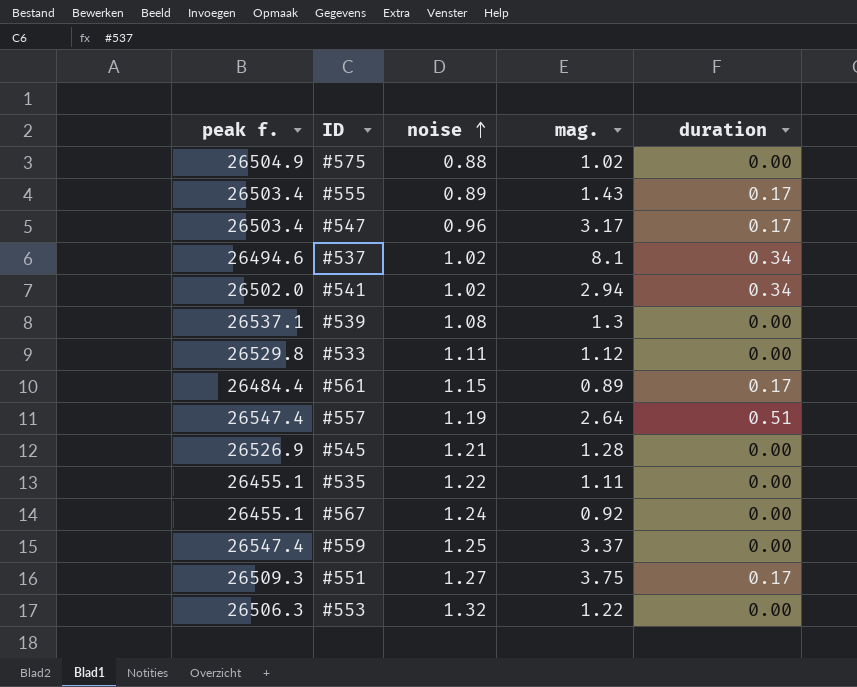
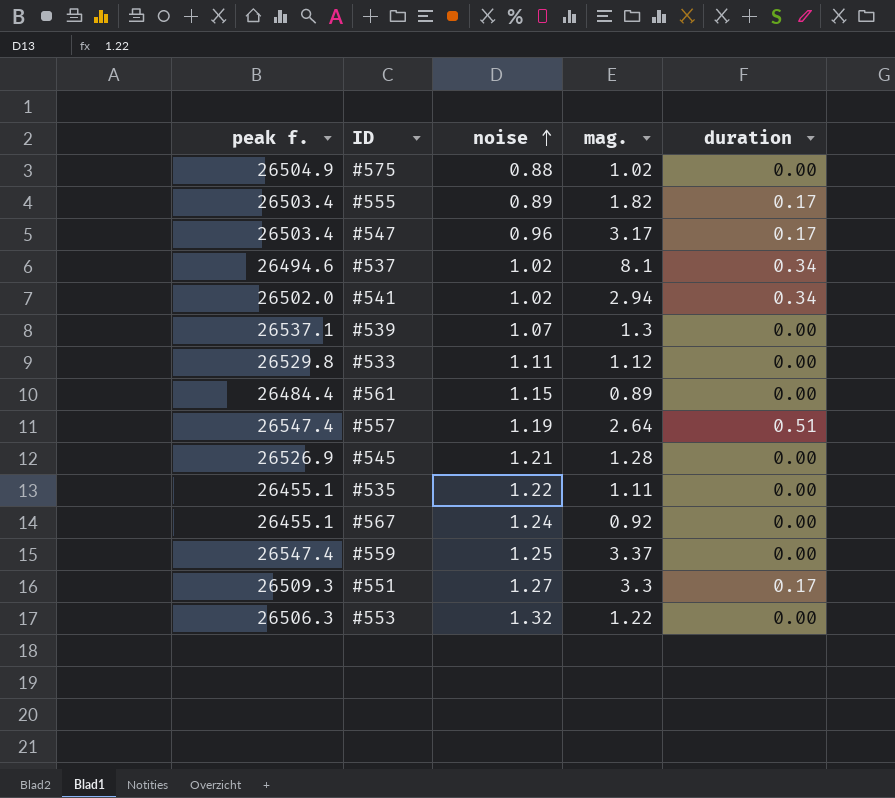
#555 | mag.: 1.43 -> 1.82
#539 | noise: 1.08 -> 1.07
#561 | duration: 0.17 -> 0.00
#551 | mag.: 3.75 -> 3.3

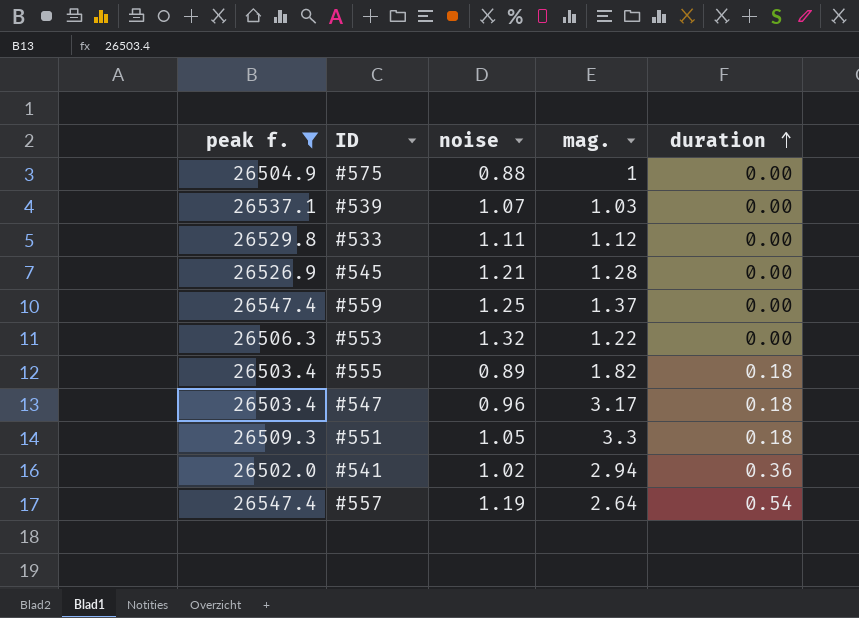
filter: none -> peak f. >= 26502.0
row order: noise ascending -> duration ascending
#575 | mag.: 1.02 -> 1
#539 | mag.: 1.3 -> 1.03
#559 | mag.: 3.37 -> 1.37
#555 | duration: 0.17 -> 0.18
#547 | duration: 0.17 -> 0.18
#551 | noise: 1.27 -> 1.05
#551 | duration: 0.17 -> 0.18
#541 | duration: 0.34 -> 0.36
#557 | duration: 0.51 -> 0.54

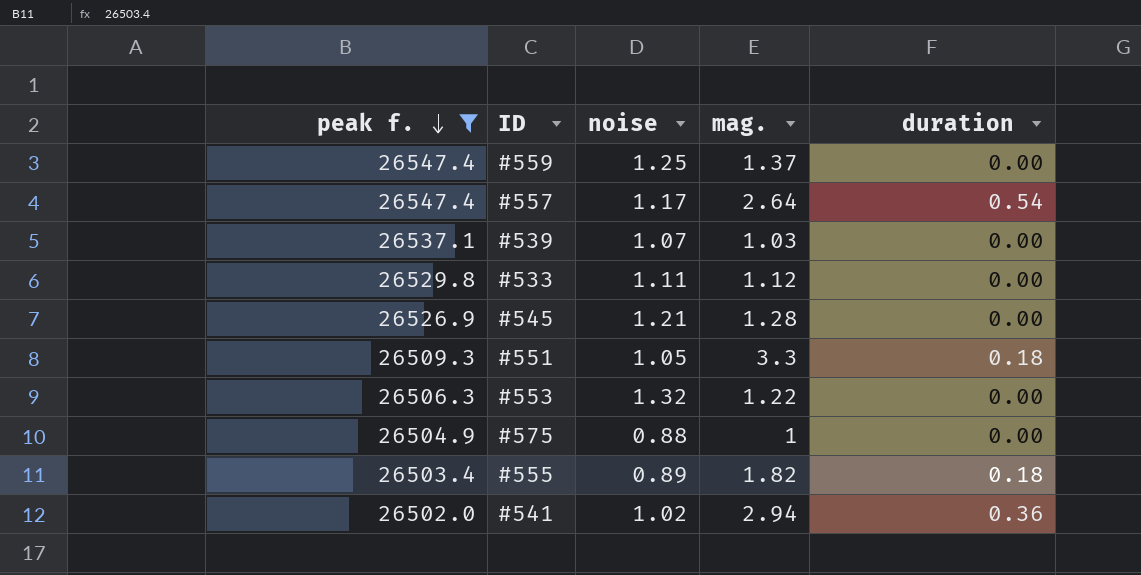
row order: duration ascending -> peak f. descending
row #547: 26503.4 | 0.96 | 3.17 | 0.18 -> none
#557 | noise: 1.19 -> 1.17

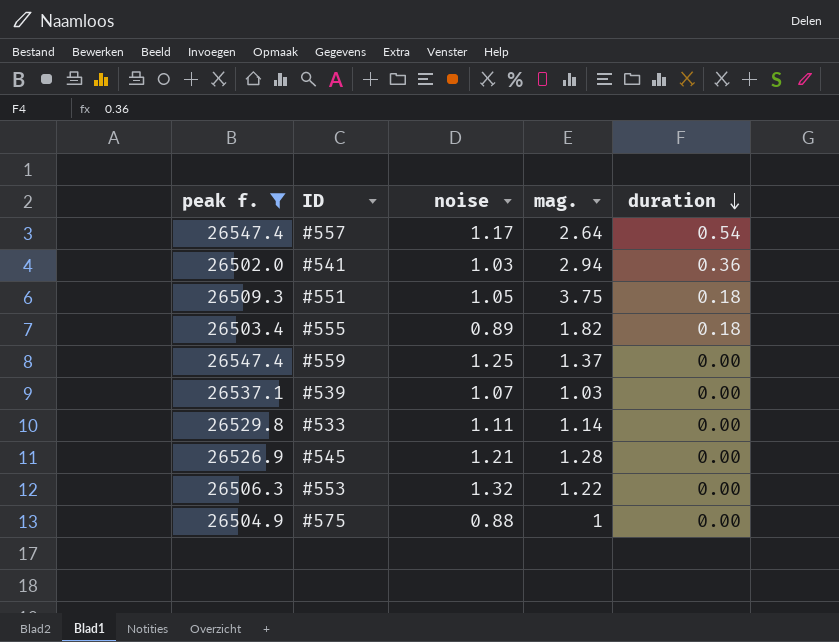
row order: peak f. descending -> duration descending
#541 | noise: 1.02 -> 1.03
#551 | mag.: 3.3 -> 3.75
#533 | mag.: 1.12 -> 1.14

